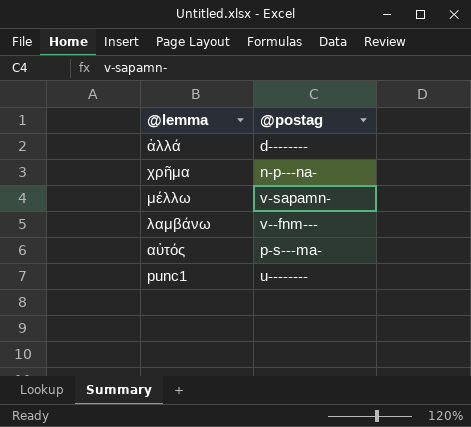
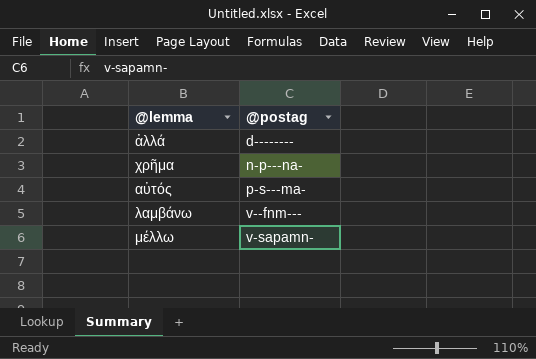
row order: none -> @postag ascending
row punc1: u-------- -> none

